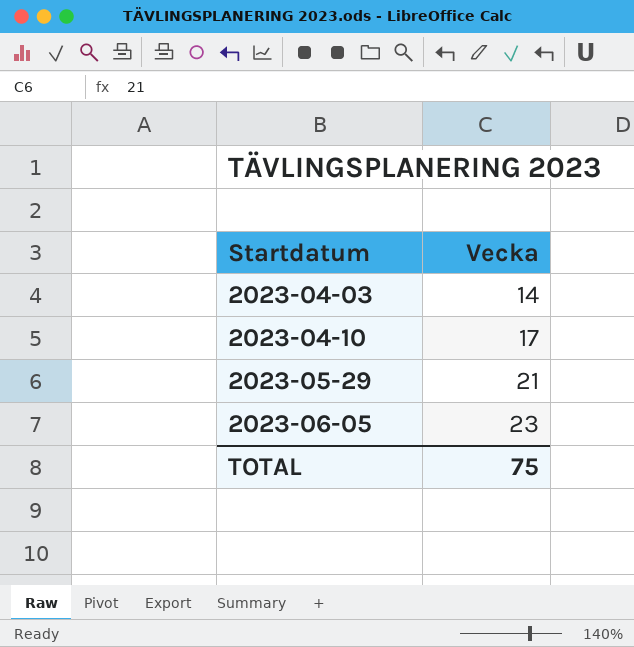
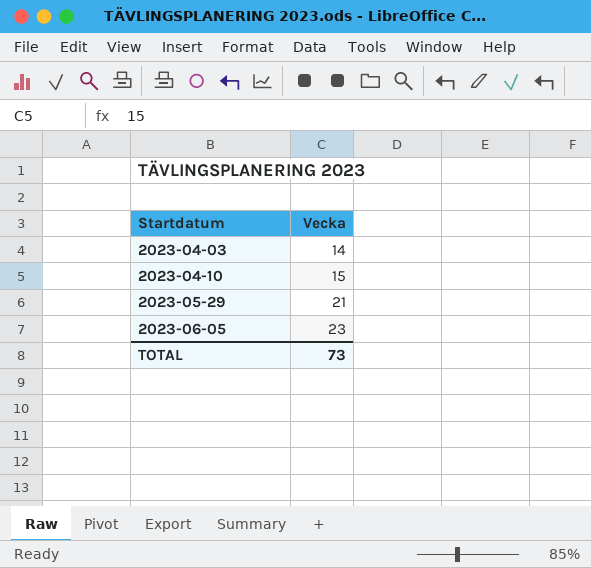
2023-04-10 | Vecka: 17 -> 15
TOTAL | Vecka: 75 -> 73

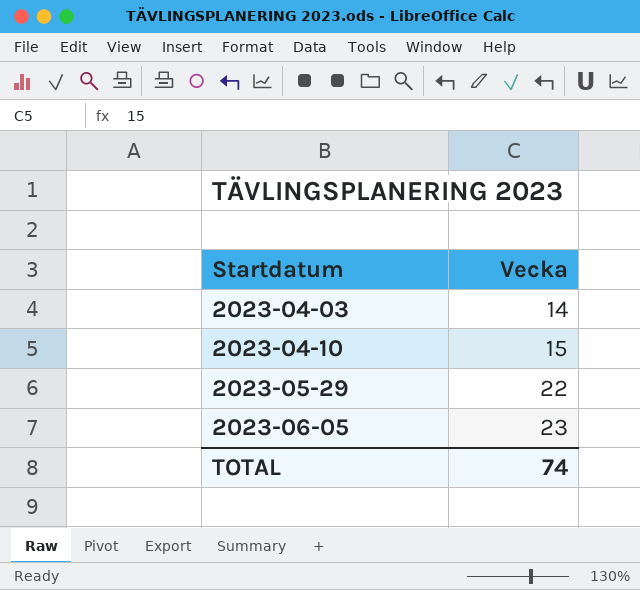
2023-05-29 | Vecka: 21 -> 22
TOTAL | Vecka: 73 -> 74

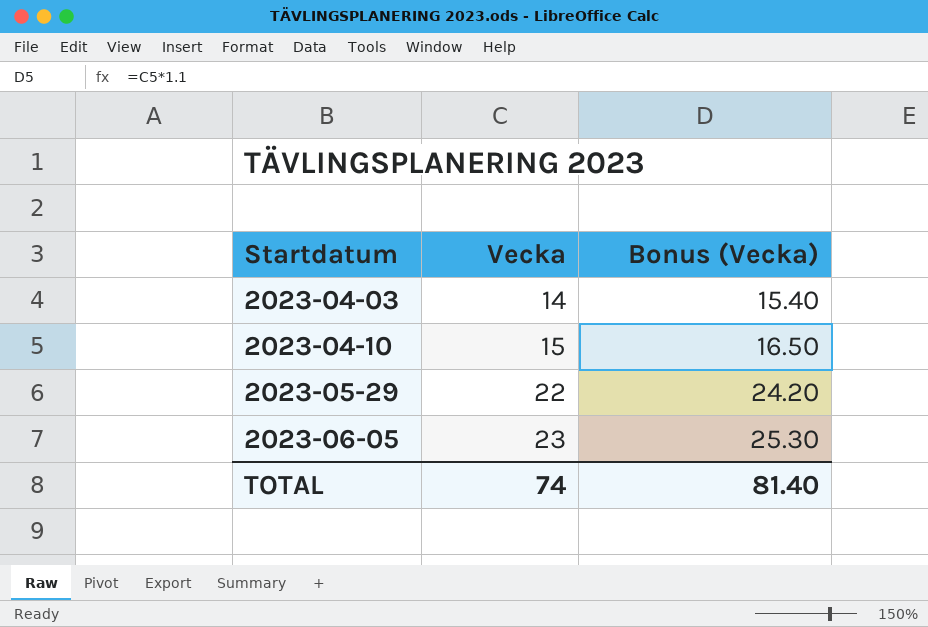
column Bonus (Vecka) | formula: none -> [Vecka] * 1.1

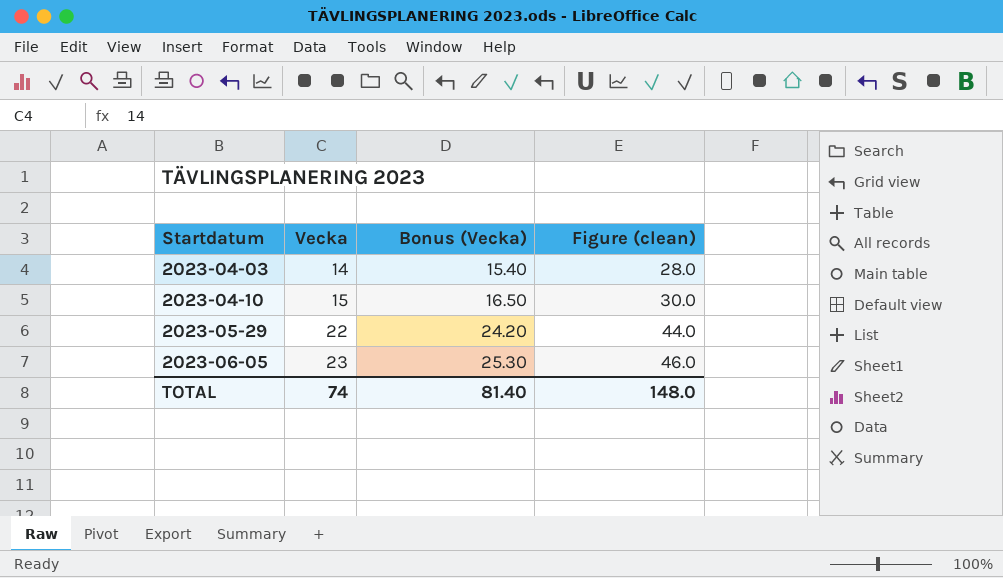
column Figure (clean) | formula: none -> [Vecka] * 2

